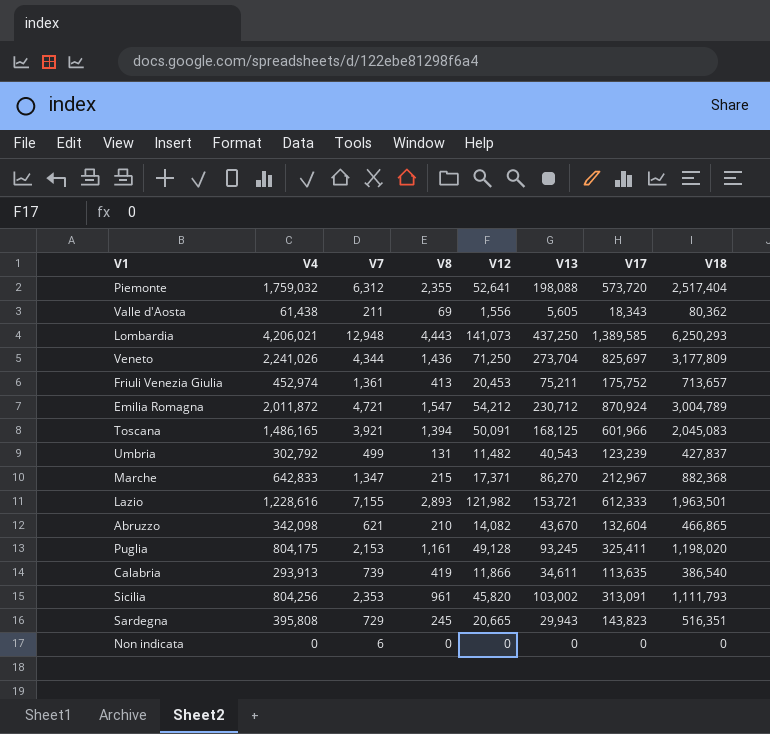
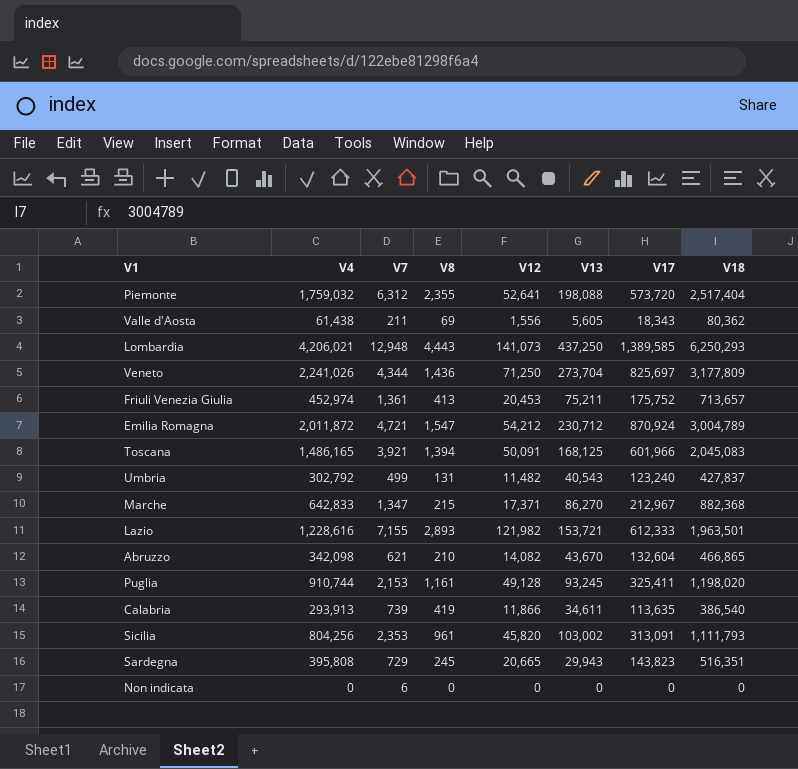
Umbria | V17: 123,239 -> 123,240
Puglia | V4: 804,175 -> 910,744

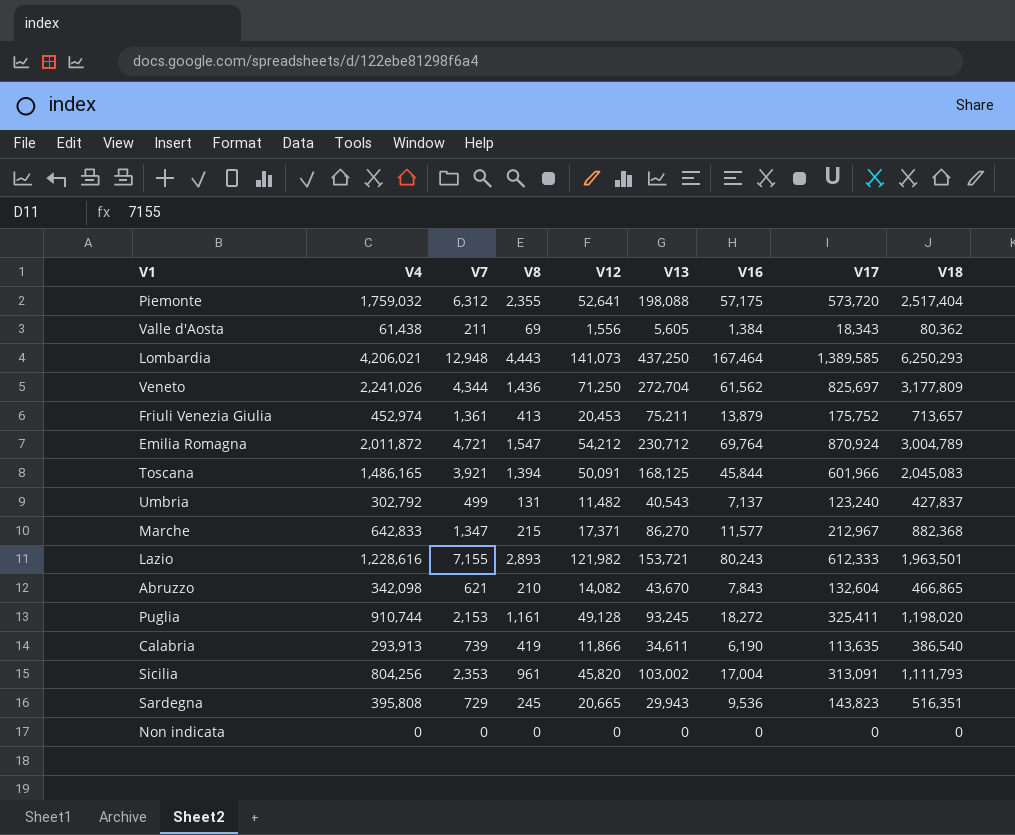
column V16 | position: none -> 7
Veneto | V13: 273,704 -> 272,704
Non indicata | V7: 6 -> 0

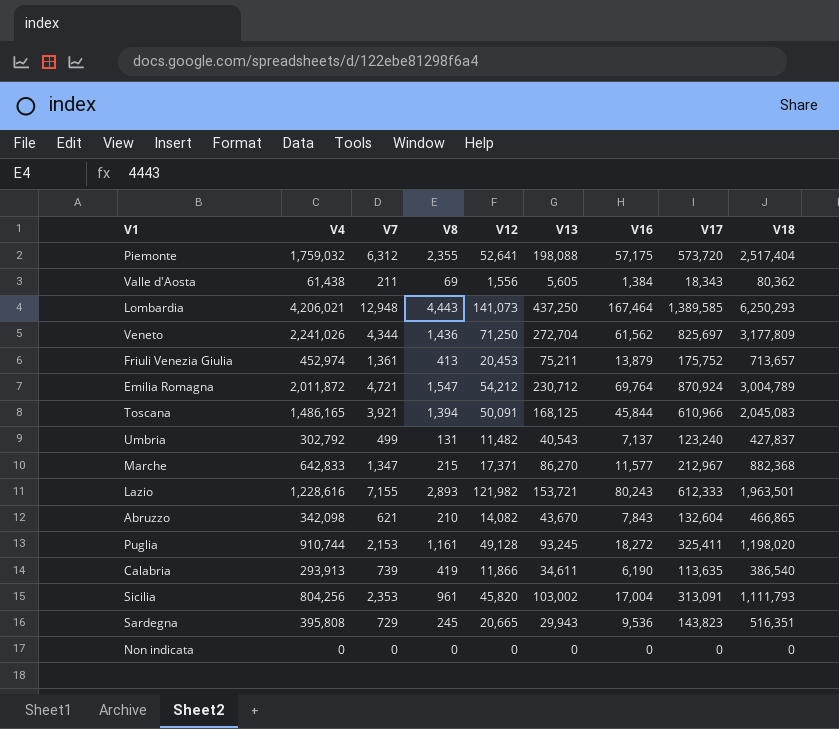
Toscana | V17: 601,966 -> 610,966

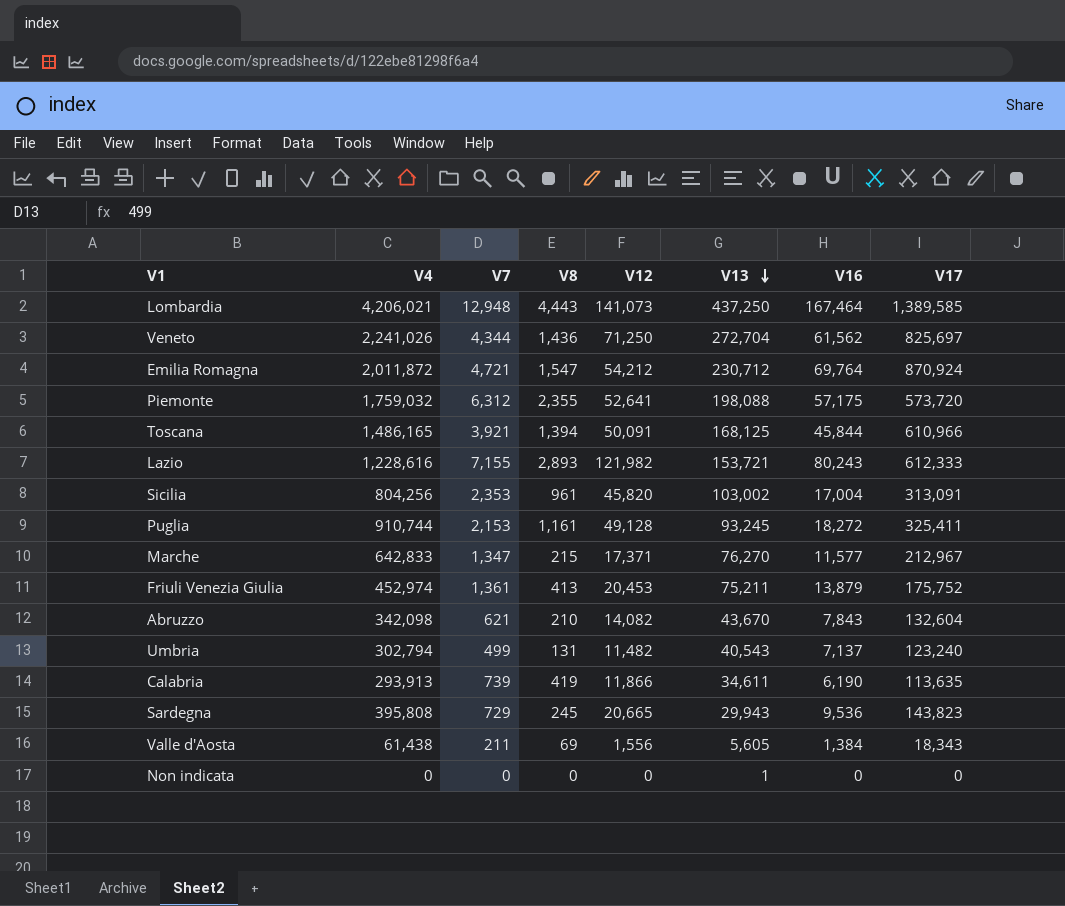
row order: none -> V13 descending
column V18 | position: 9 -> none
Marche | V13: 86,270 -> 76,270
Umbria | V4: 302,792 -> 302,794
Non indicata | V13: 0 -> 1

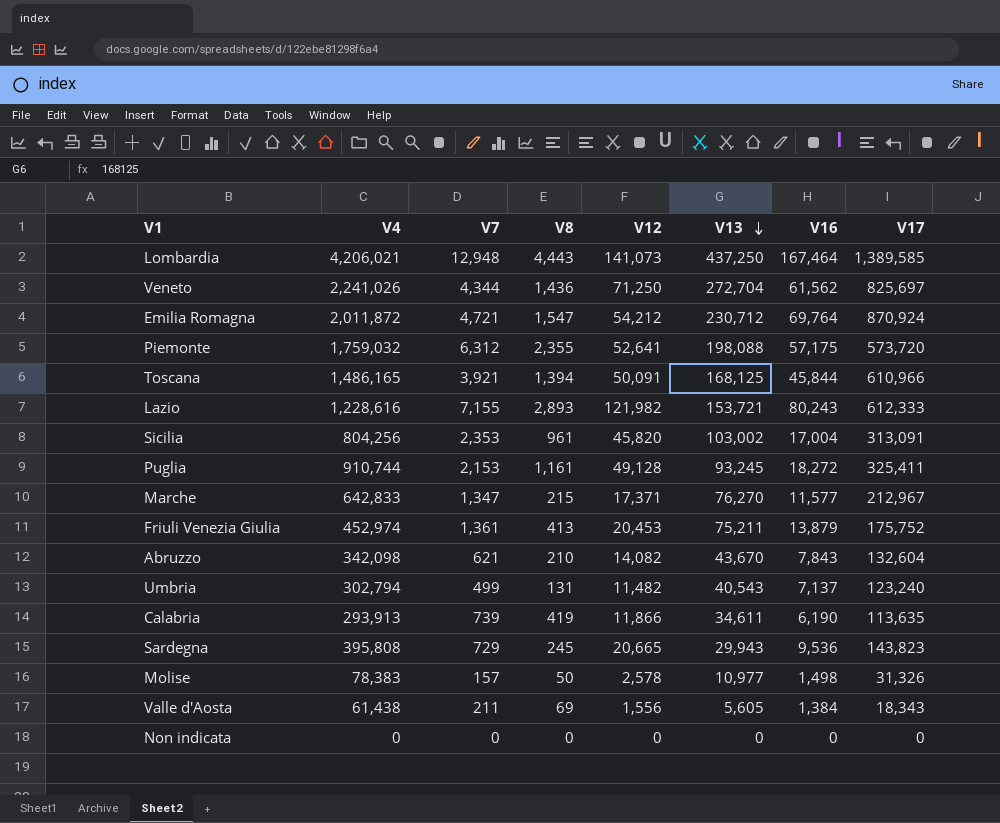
row Molise: none -> 78,383 | 157 | 50 | 2,578 | 10,977 | 1,498 | 31,326
Non indicata | V13: 1 -> 0

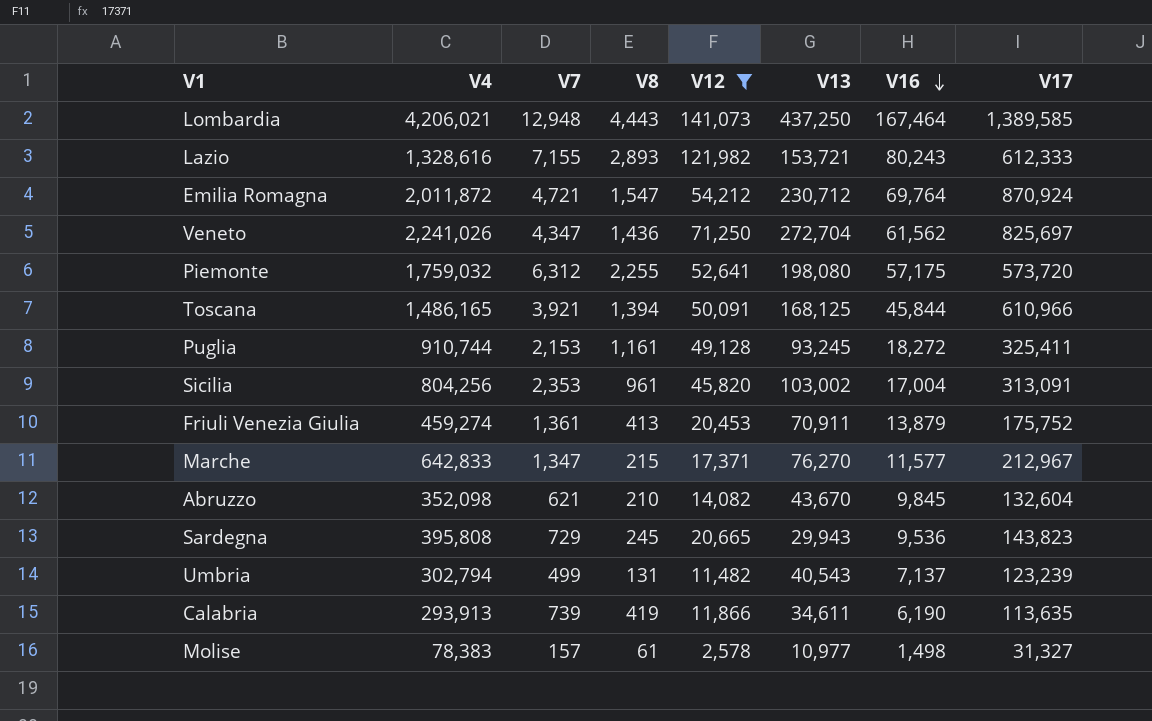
filter: none -> V12 >= 2,578
row order: V13 descending -> V16 descending
Lazio | V4: 1,228,616 -> 1,328,616
Veneto | V7: 4,344 -> 4,347
Piemonte | V8: 2,355 -> 2,255
Piemonte | V13: 198,088 -> 198,080
Friuli Venezia Giulia | V4: 452,974 -> 459,274
Friuli Venezia Giulia | V13: 75,211 -> 70,911
Abruzzo | V4: 342,098 -> 352,098
Abruzzo | V16: 7,843 -> 9,845
Umbria | V17: 123,240 -> 123,239
Molise | V8: 50 -> 61
Molise | V17: 31,326 -> 31,327

